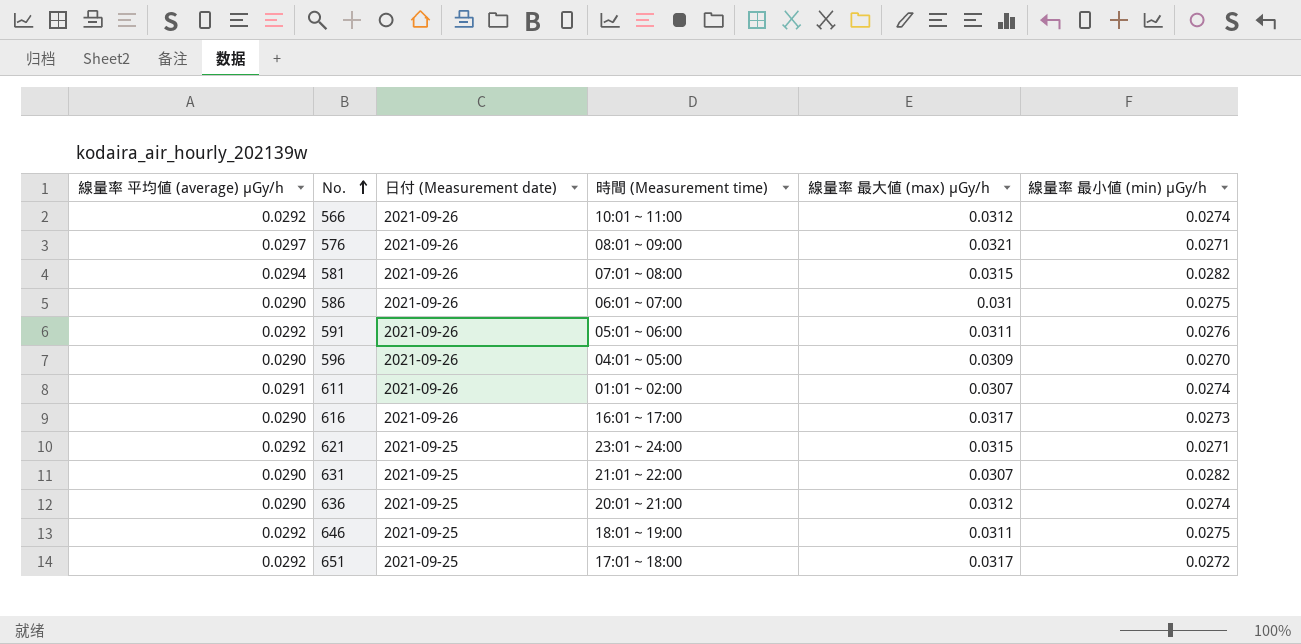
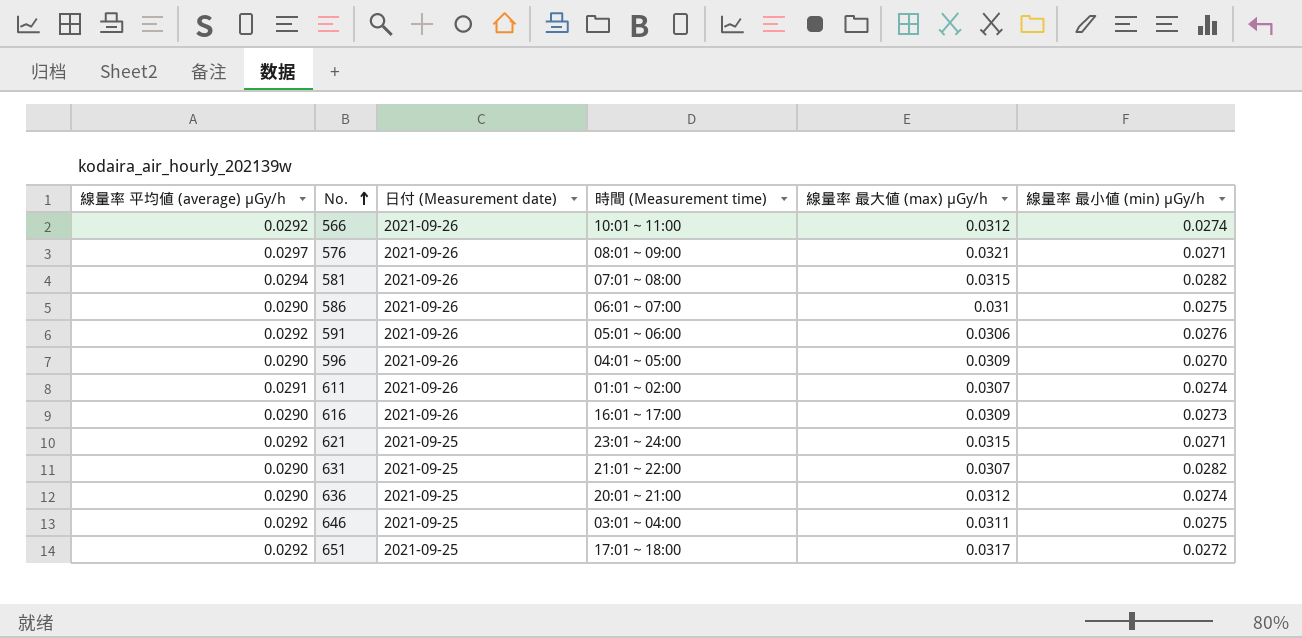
591 | 線量率 最大値 (max) μGy/h: 0.0311 -> 0.0306
616 | 線量率 最大値 (max) μGy/h: 0.0317 -> 0.0309
646 | 時間 (Measurement time): 18:01～19:00 -> 03:01～04:00

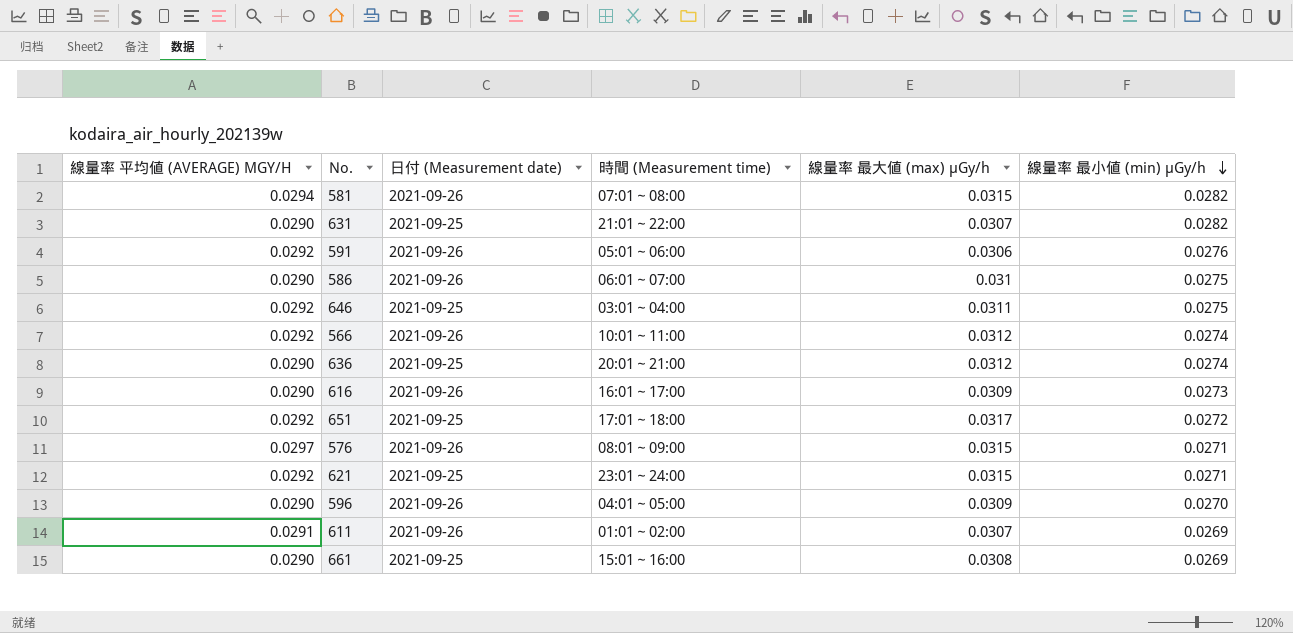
row order: No. ascending -> 線量率 最小値 (min) μGy/h descending
column name: 線量率 平均値 (average) μGy/h -> 線量率 平均値 (AVERAGE) ΜGY/H
576 | 線量率 最大値 (max) μGy/h: 0.0321 -> 0.0315
611 | 線量率 最小値 (min) μGy/h: 0.0274 -> 0.0269
row 661: none -> 0.0290 | 2021-09-25 | 15:01～16:00 | 0.0308 | 0.0269

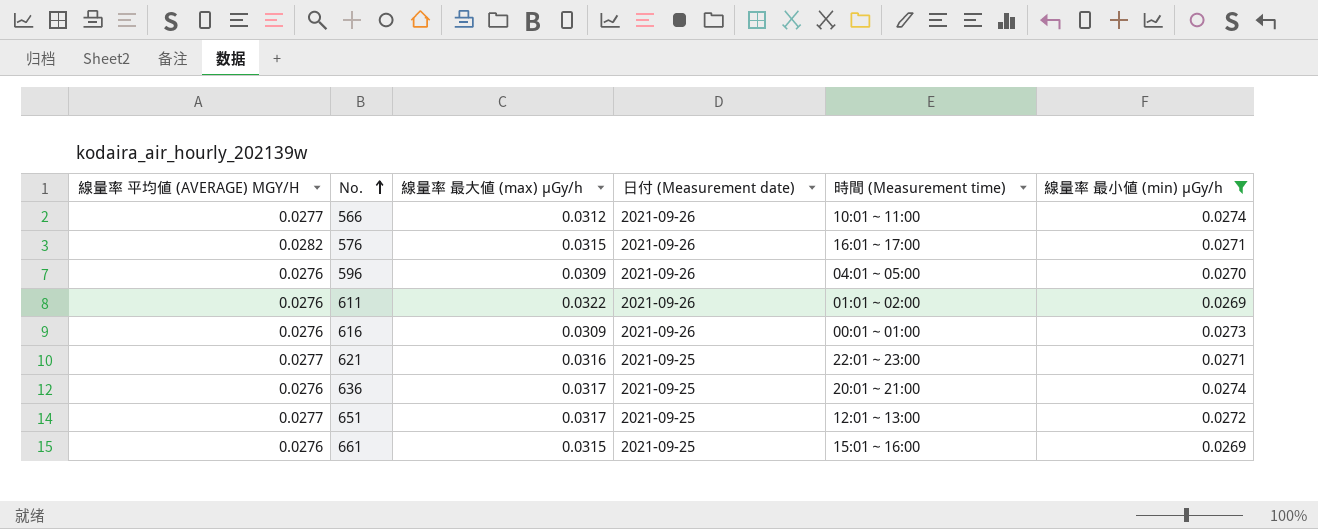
filter: none -> 線量率 最小値 (min) μGy/h <= 0.0274
row order: 線量率 最小値 (min) μGy/h descending -> No. ascending
column 線量率 最大値 (max) μGy/h | position: 5 -> 3
566 | 線量率 平均値 (AVERAGE) ΜGY/H: 0.0292 -> 0.0277
576 | 線量率 平均値 (AVERAGE) ΜGY/H: 0.0297 -> 0.0282
576 | 時間 (Measurement time): 08:01～09:00 -> 16:01～17:00
596 | 線量率 平均値 (AVERAGE) ΜGY/H: 0.0290 -> 0.0276
611 | 線量率 平均値 (AVERAGE) ΜGY/H: 0.0291 -> 0.0276
611 | 線量率 最大値 (max) μGy/h: 0.0307 -> 0.0322
616 | 線量率 平均値 (AVERAGE) ΜGY/H: 0.0290 -> 0.0276
616 | 時間 (Measurement time): 16:01～17:00 -> 00:01～01:00
621 | 線量率 平均値 (AVERAGE) ΜGY/H: 0.0292 -> 0.0277
621 | 線量率 最大値 (max) μGy/h: 0.0315 -> 0.0316
621 | 時間 (Measurement time): 23:01～24:00 -> 22:01～23:00
636 | 線量率 平均値 (AVERAGE) ΜGY/H: 0.0290 -> 0.0276
636 | 線量率 最大値 (max) μGy/h: 0.0312 -> 0.0317
651 | 線量率 平均値 (AVERAGE) ΜGY/H: 0.0292 -> 0.0277
651 | 時間 (Measurement time): 17:01～18:00 -> 12:01～13:00
661 | 線量率 平均値 (AVERAGE) ΜGY/H: 0.0290 -> 0.0276
661 | 線量率 最大値 (max) μGy/h: 0.0308 -> 0.0315

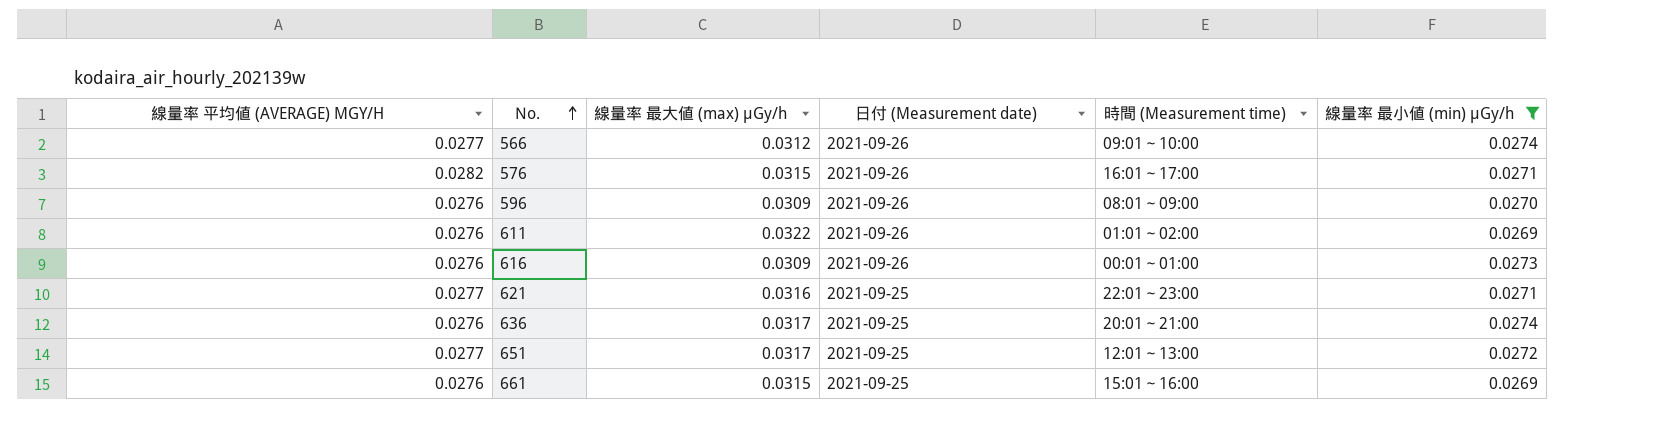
566 | 時間 (Measurement time): 10:01～11:00 -> 09:01～10:00
596 | 時間 (Measurement time): 04:01～05:00 -> 08:01～09:00

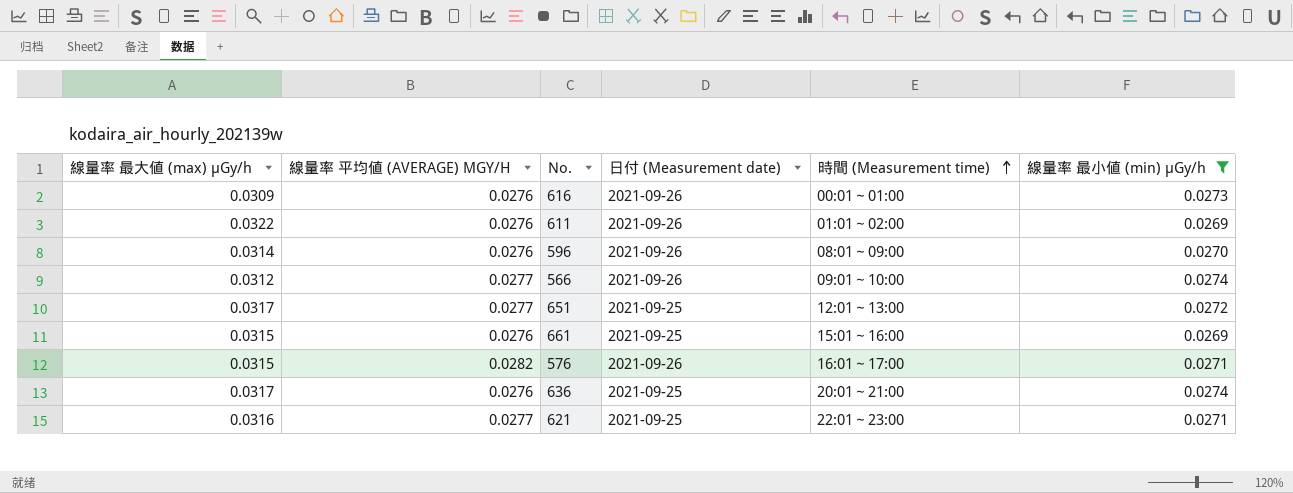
row order: No. ascending -> 時間 (Measurement time) ascending
column 線量率 最大値 (max) μGy/h | position: 3 -> 1
596 | 線量率 最大値 (max) μGy/h: 0.0309 -> 0.0314

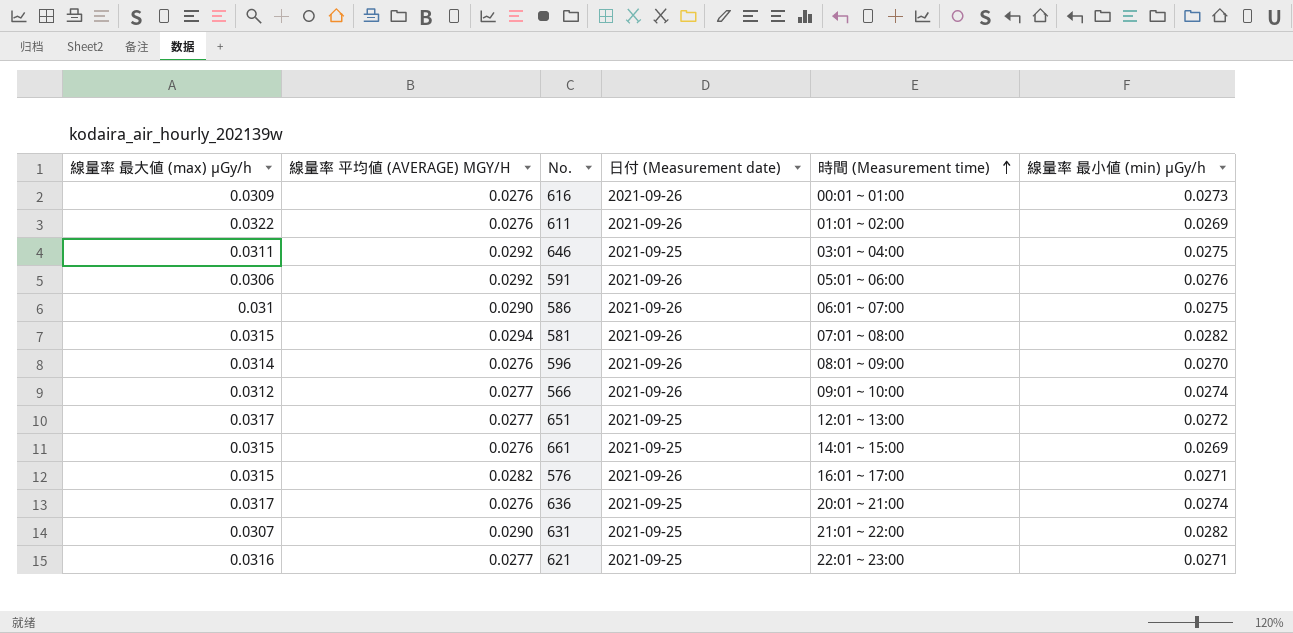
filter: 線量率 最小値 (min) μGy/h <= 0.0274 -> none
661 | 時間 (Measurement time): 15:01～16:00 -> 14:01～15:00

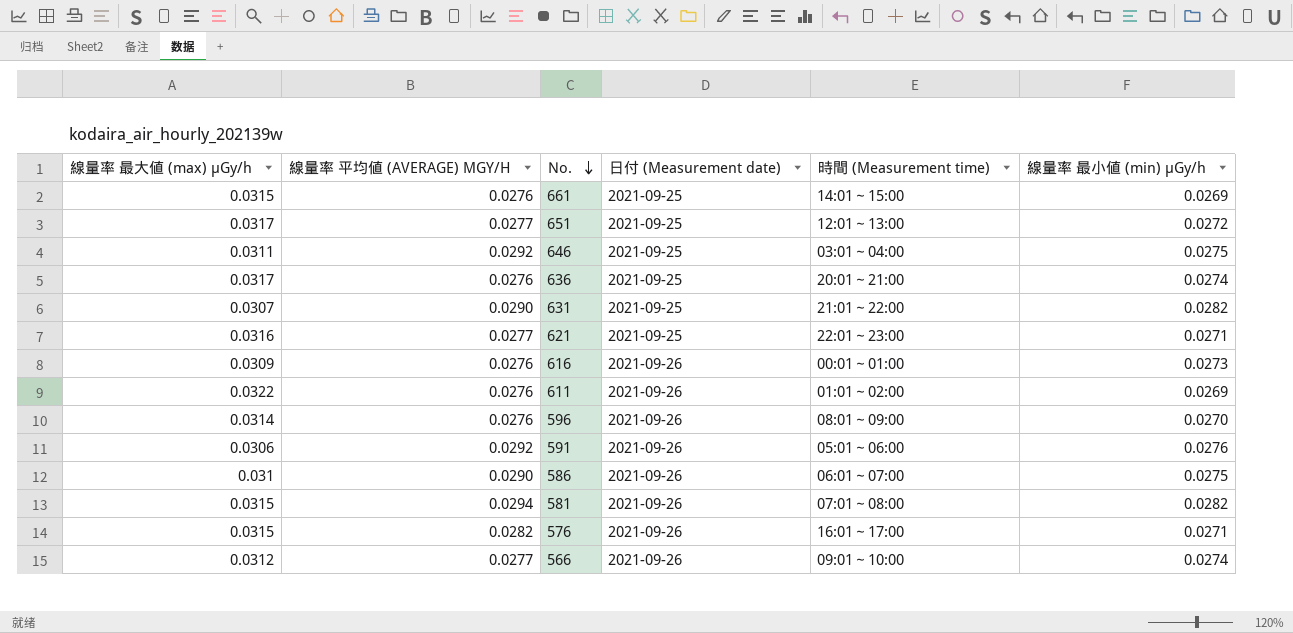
row order: 時間 (Measurement time) ascending -> No. descending

